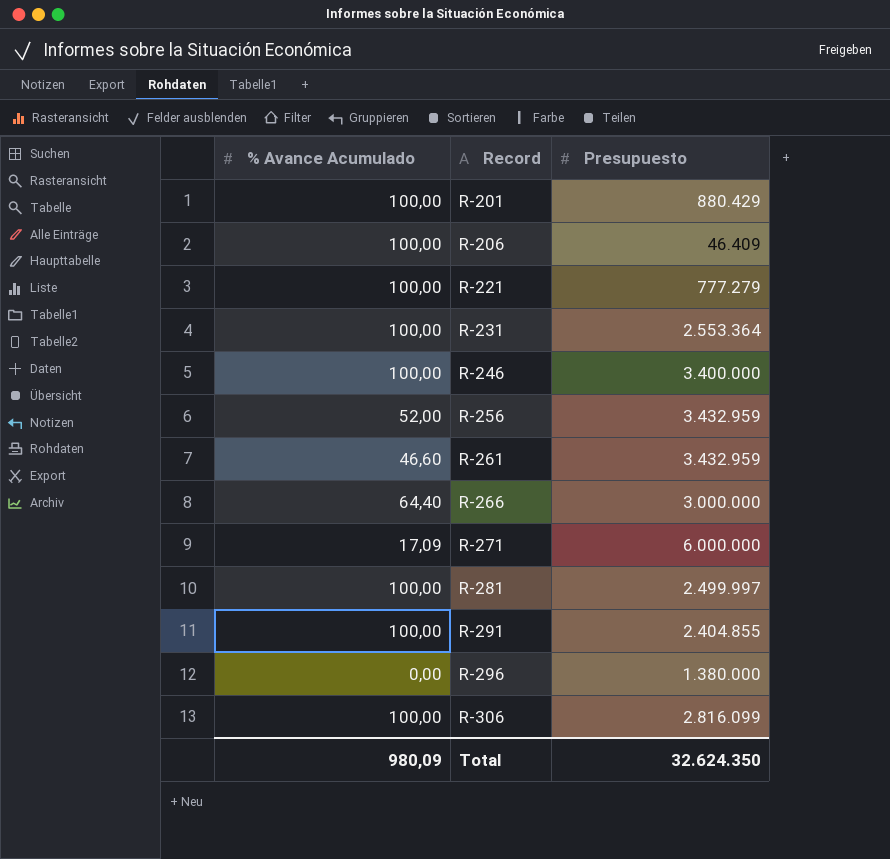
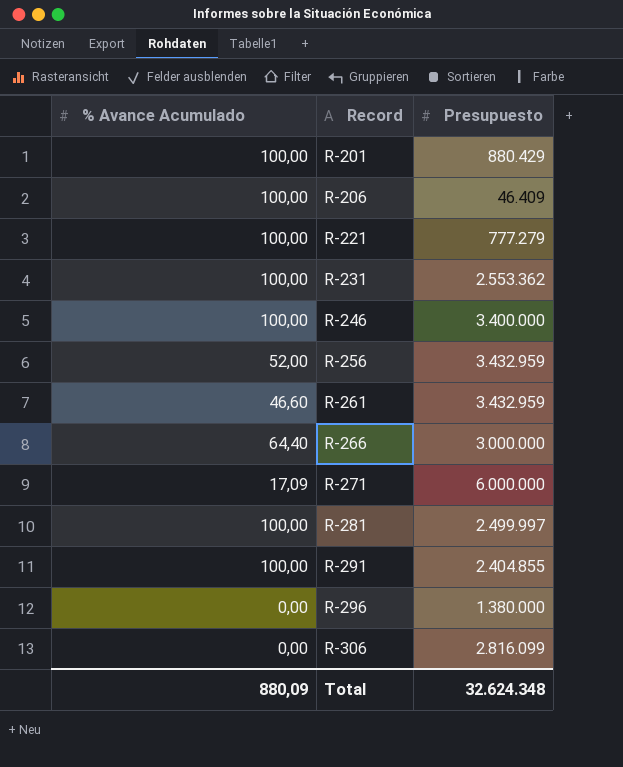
R-231 | Presupuesto: 2.553.364 -> 2.553.362
R-306 | % Avance Acumulado: 100,00 -> 0,00
Total | % Avance Acumulado: 980,09 -> 880,09
Total | Presupuesto: 32.624.350 -> 32.624.348

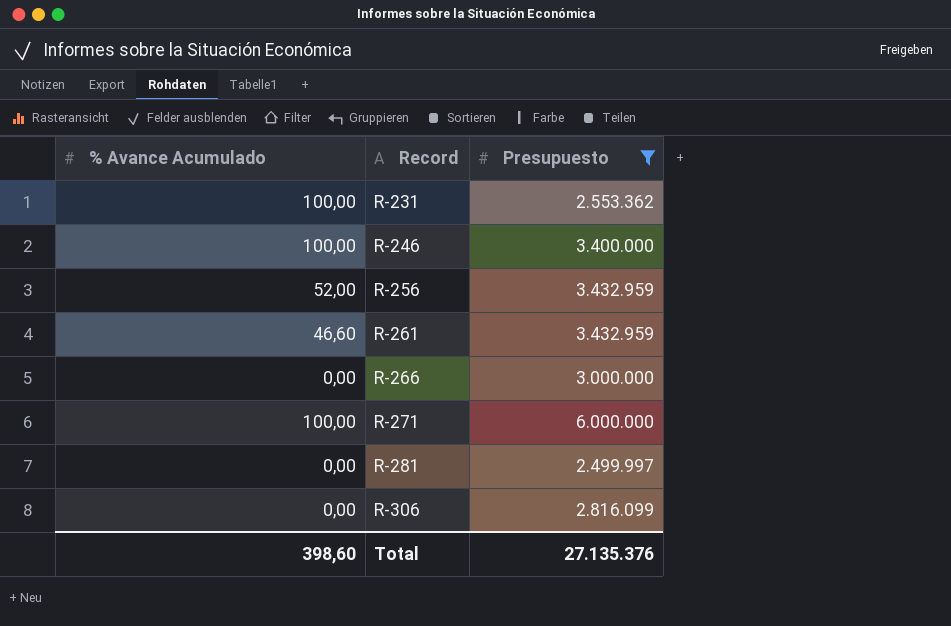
filter: none -> Presupuesto >= 2.499.997
R-266 | % Avance Acumulado: 64,40 -> 0,00
R-271 | % Avance Acumulado: 17,09 -> 100,00
R-281 | % Avance Acumulado: 100,00 -> 0,00
Total | % Avance Acumulado: 880,09 -> 398,60
Total | Presupuesto: 32.624.348 -> 27.135.376

